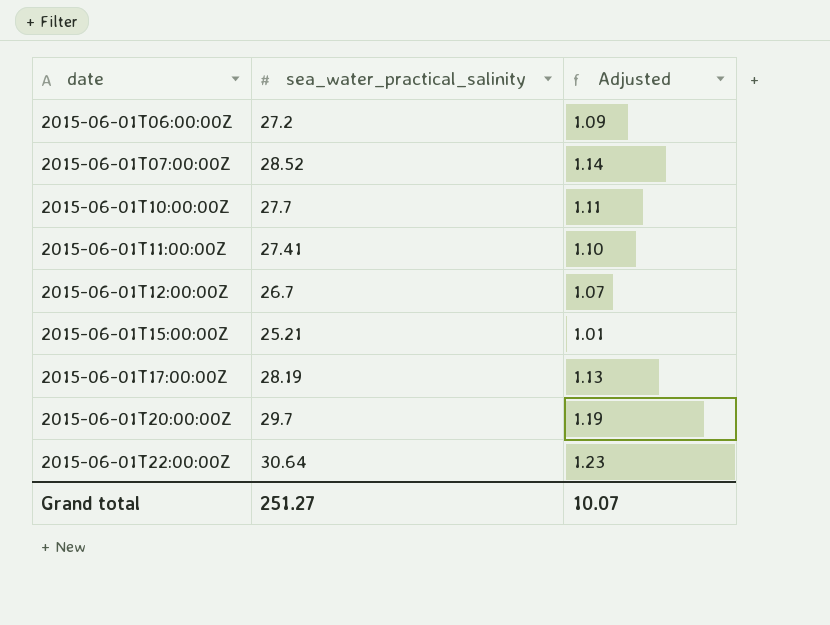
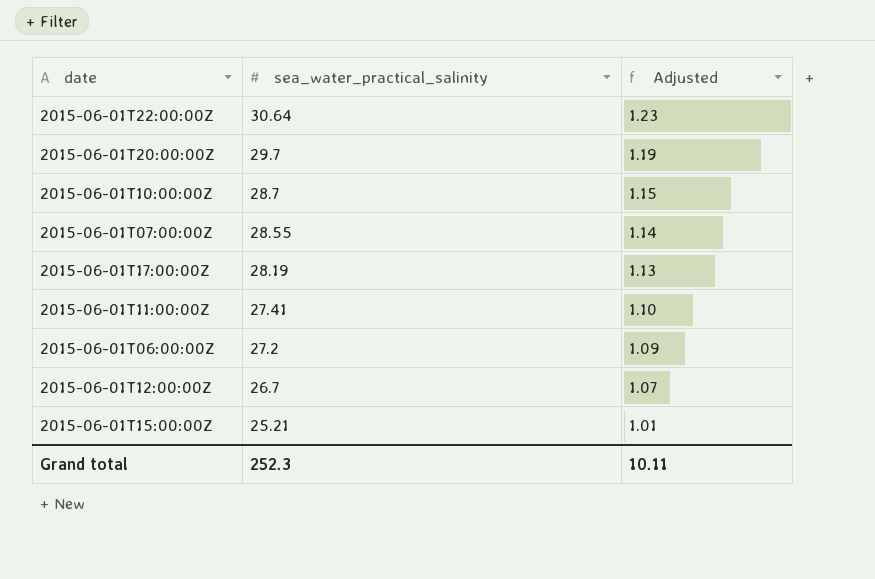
row order: date ascending -> sea_water_practical_salinity descending
2015-06-01T10:00:00Z | sea_water_practical_salinity: 27.7 -> 28.7
2015-06-01T10:00:00Z | Adjusted: 1.11 -> 1.15
2015-06-01T07:00:00Z | sea_water_practical_salinity: 28.52 -> 28.55
Grand total | sea_water_practical_salinity: 251.27 -> 252.3
Grand total | Adjusted: 10.07 -> 10.11

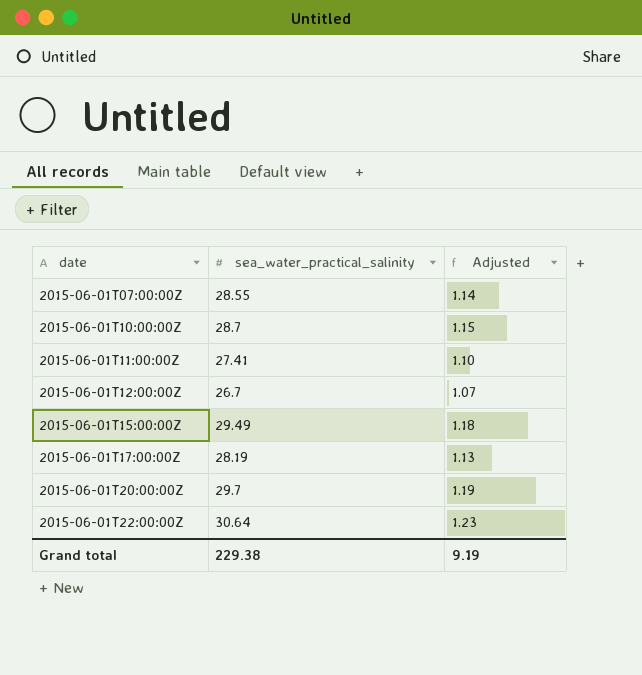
row order: sea_water_practical_salinity descending -> date ascending
row 2015-06-01T06:00:00Z: 27.2 | 1.09 -> none
2015-06-01T15:00:00Z | sea_water_practical_salinity: 25.21 -> 29.49
2015-06-01T15:00:00Z | Adjusted: 1.01 -> 1.18
Grand total | sea_water_practical_salinity: 252.3 -> 229.38
Grand total | Adjusted: 10.11 -> 9.19

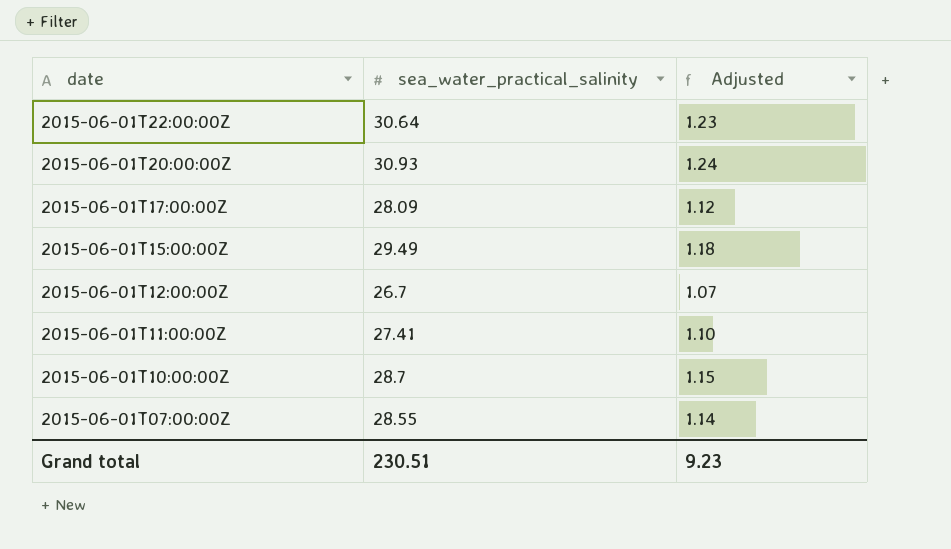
row order: date ascending -> date descending
2015-06-01T20:00:00Z | sea_water_practical_salinity: 29.7 -> 30.93
2015-06-01T20:00:00Z | Adjusted: 1.19 -> 1.24
2015-06-01T17:00:00Z | sea_water_practical_salinity: 28.19 -> 28.09
2015-06-01T17:00:00Z | Adjusted: 1.13 -> 1.12
Grand total | sea_water_practical_salinity: 229.38 -> 230.51
Grand total | Adjusted: 9.19 -> 9.23

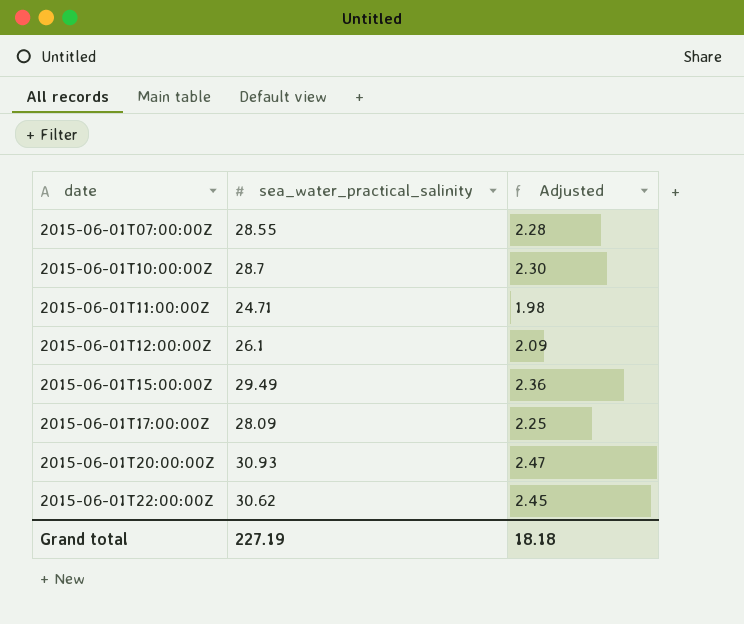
row order: date descending -> date ascending
column Adjusted | formula: [sea_water_practical_salinity] * 0.04 -> [sea_water_practical_salinity] * 0.08
2015-06-01T11:00:00Z | sea_water_practical_salinity: 27.41 -> 24.71
2015-06-01T12:00:00Z | sea_water_practical_salinity: 26.7 -> 26.1
2015-06-01T22:00:00Z | sea_water_practical_salinity: 30.64 -> 30.62
Grand total | sea_water_practical_salinity: 230.51 -> 227.19
Grand total | Adjusted: 9.23 -> 18.18

